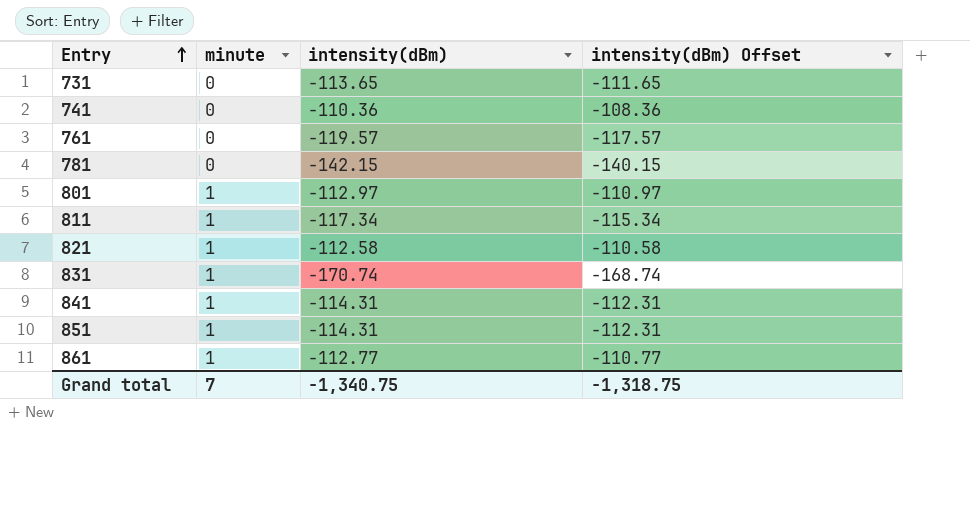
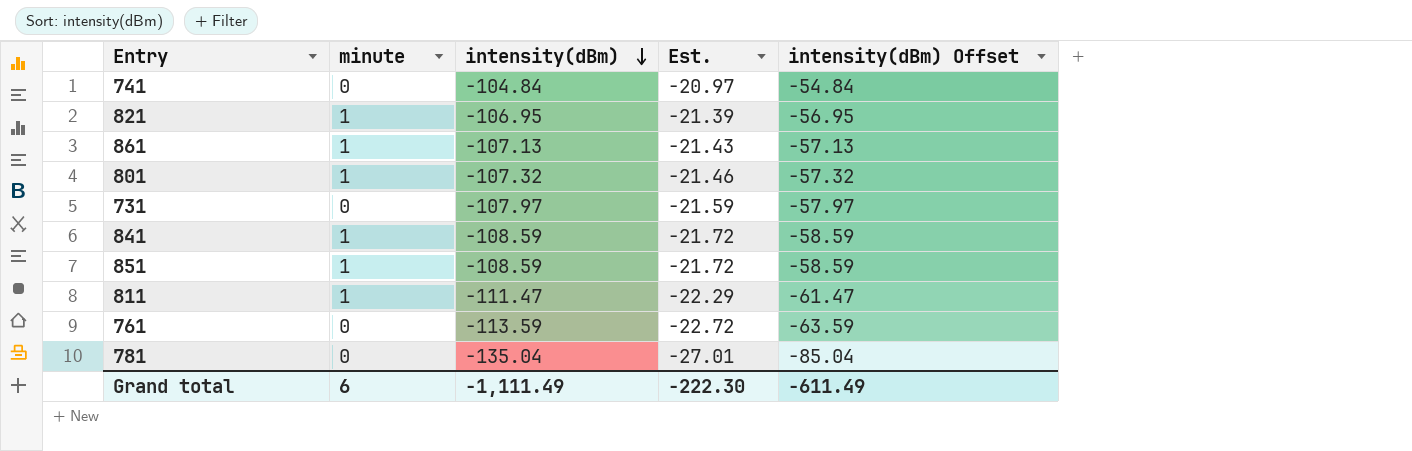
row order: Entry ascending -> intensity(dBm) descending
column Est. | formula: none -> [intensity(dBm)] * 0.2
column intensity(dBm) Offset | formula: [intensity(dBm)] + 2 -> [intensity(dBm)] + 50
row 831: 1 | -170.74 | -168.74 -> none
741 | intensity(dBm): -110.36 -> -104.84
821 | intensity(dBm): -112.58 -> -106.95
861 | intensity(dBm): -112.77 -> -107.13
801 | intensity(dBm): -112.97 -> -107.32
731 | intensity(dBm): -113.65 -> -107.97
841 | intensity(dBm): -114.31 -> -108.59
851 | intensity(dBm): -114.31 -> -108.59
811 | intensity(dBm): -117.34 -> -111.47
761 | intensity(dBm): -119.57 -> -113.59
781 | intensity(dBm): -142.15 -> -135.04
Grand total | minute: 7 -> 6
Grand total | intensity(dBm): -1,340.75 -> -1,111.49
Grand total | intensity(dBm) Offset: -1,318.75 -> -611.49

